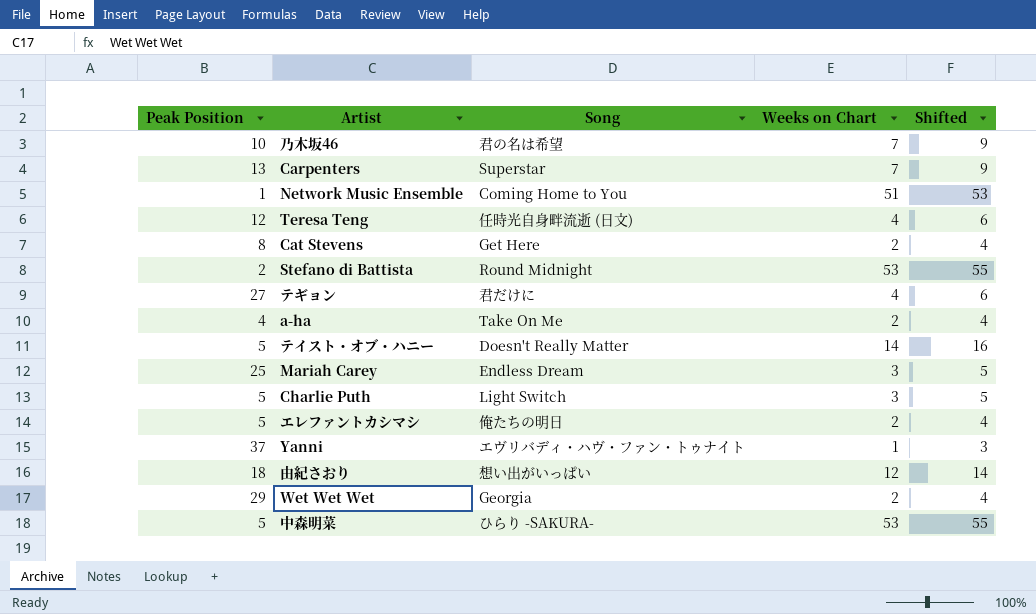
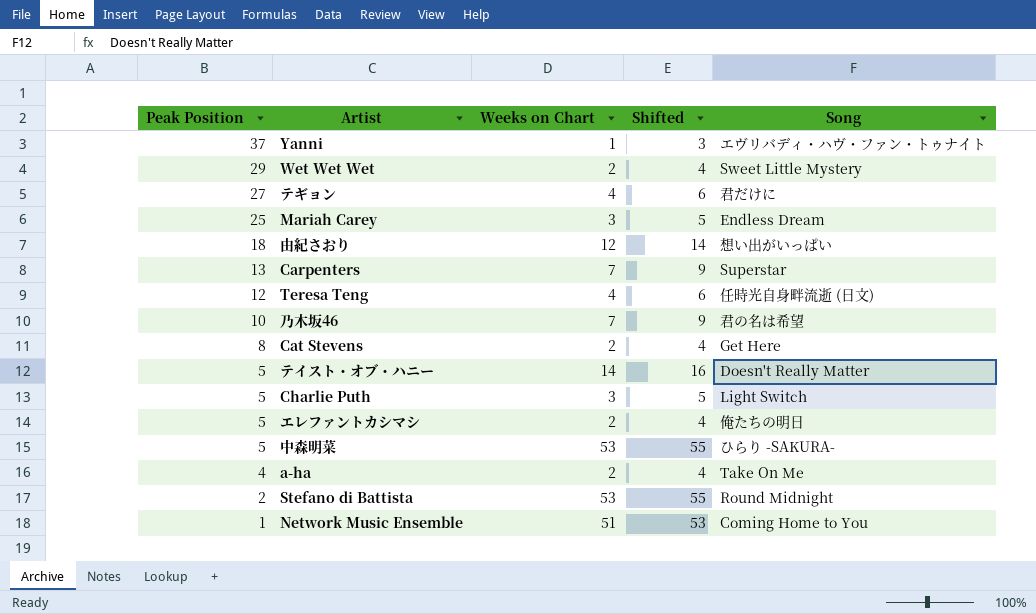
row order: none -> Peak Position descending
column Song | position: 3 -> 5
Wet Wet Wet | Song: Georgia -> Sweet Little Mystery

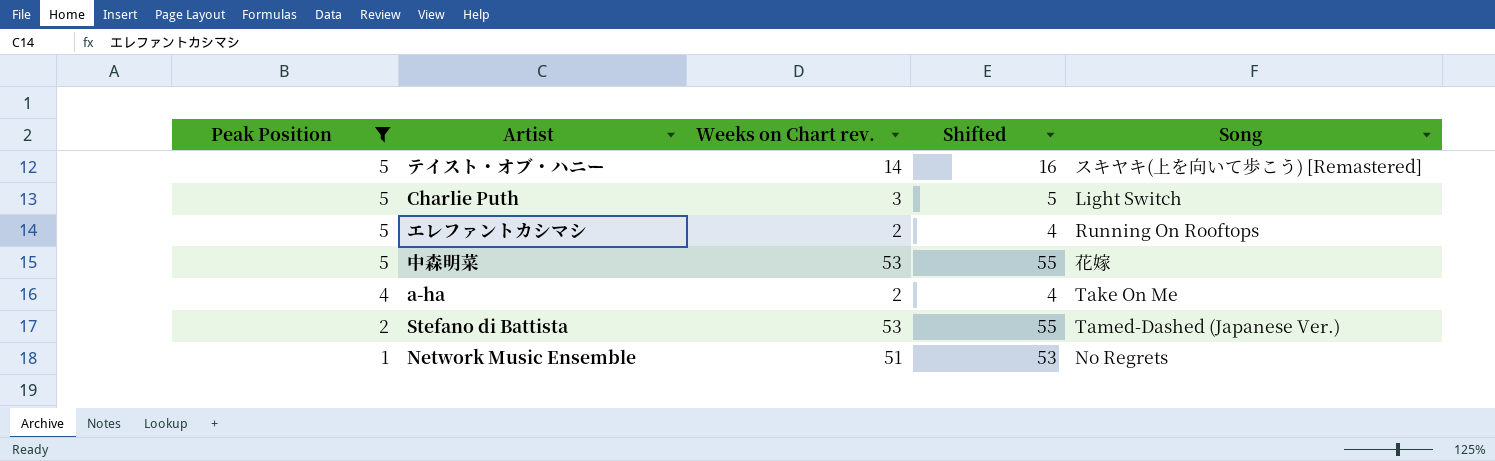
filter: none -> Peak Position <= 5
column name: Weeks on Chart -> Weeks on Chart rev.
テイスト・オブ・ハニー | Song: Doesn't Really Matter -> スキヤキ(上を向いて歩こう) [Remastered]
エレファントカシマシ | Song: 俺たちの明日 -> Running On Rooftops
中森明菜 | Song: ひらり -SAKURA- -> 花嫁
Stefano di Battista | Song: Round Midnight -> Tamed-Dashed (Japanese Ver.)
Network Music Ensemble | Song: Coming Home to You -> No Regrets

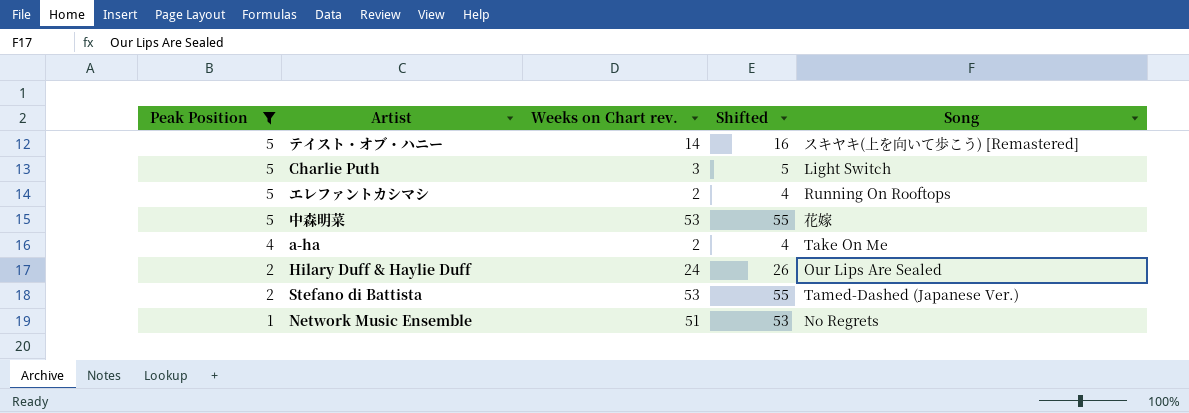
row Hilary Duff & Haylie Duff: none -> 2 | 24 | 26 | Our Lips Are Sealed

